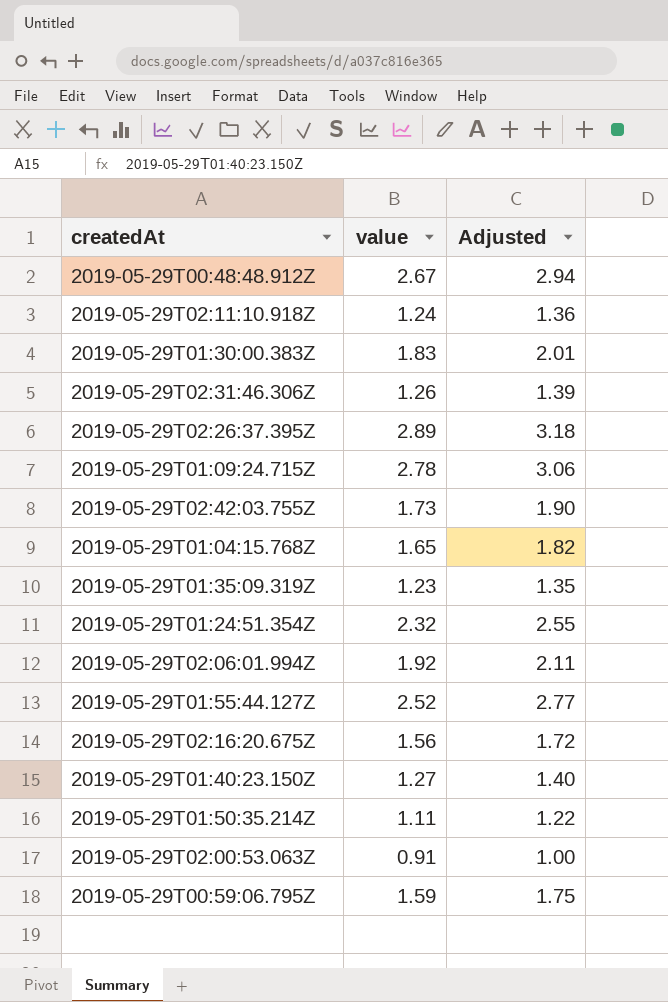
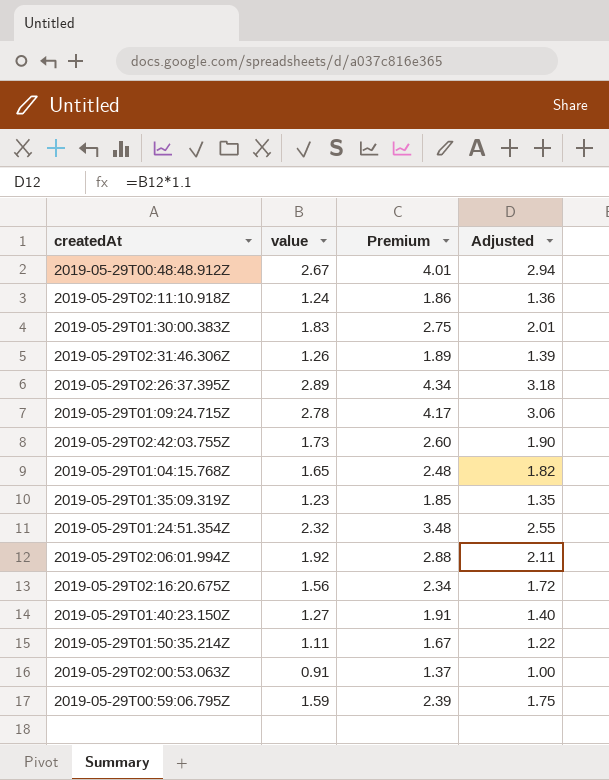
column Premium | formula: none -> [value] * 1.5
row 2019-05-29T01:55:44.127Z: 2.52 | 2.77 -> none

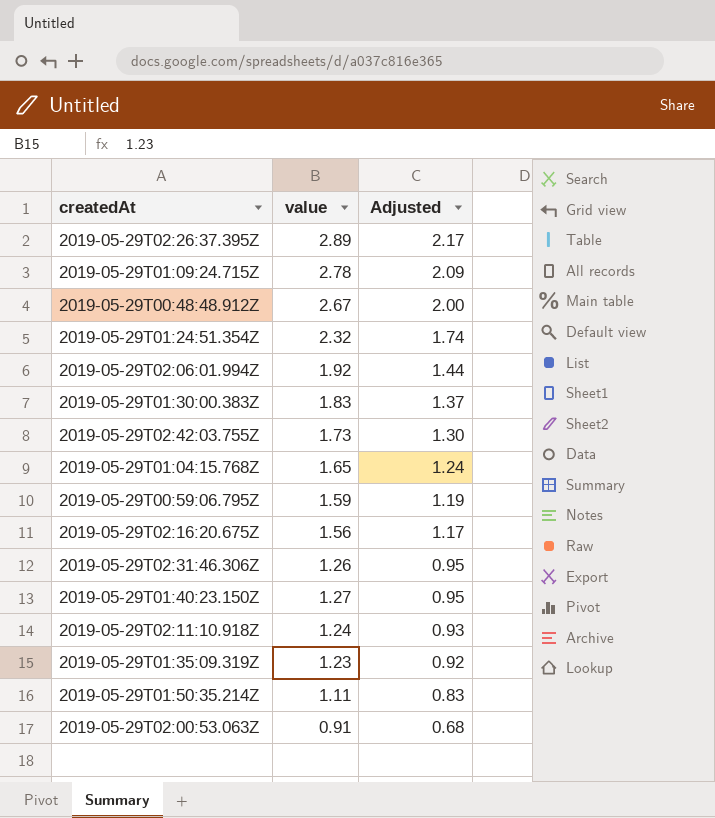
row order: none -> Adjusted descending
column Premium | formula: [value] * 1.5 -> none
column Adjusted | formula: [value] * 1.1 -> [value] * 0.75

